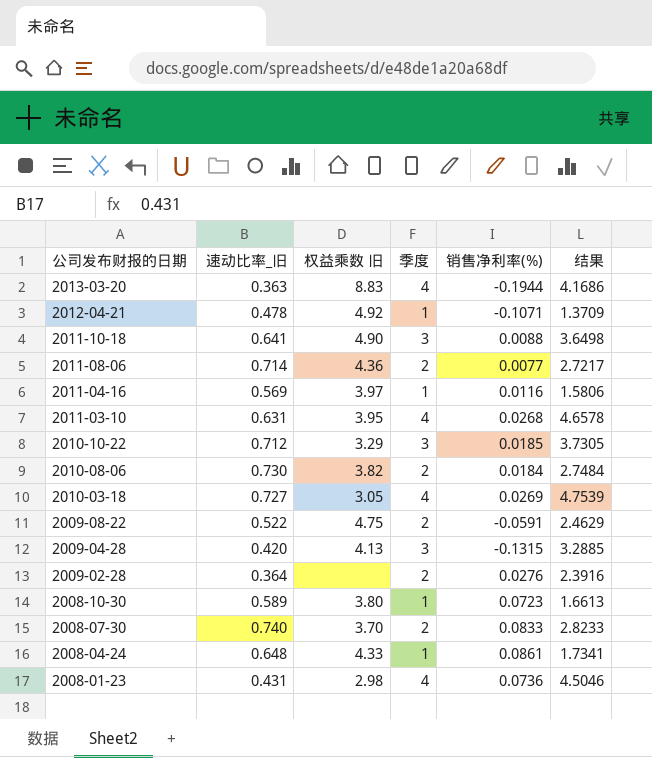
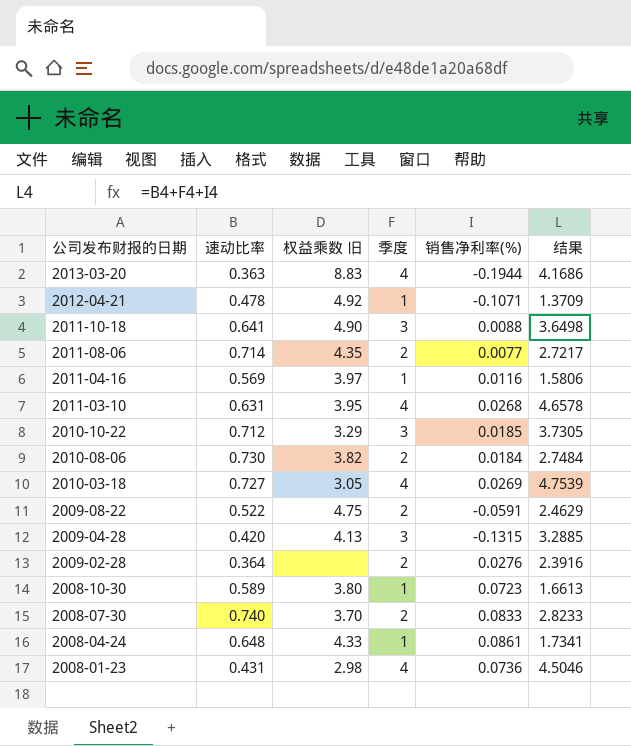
column name: 速动比率_旧 -> 速动比率
2011-08-06 | 权益乘数 旧: 4.36 -> 4.35

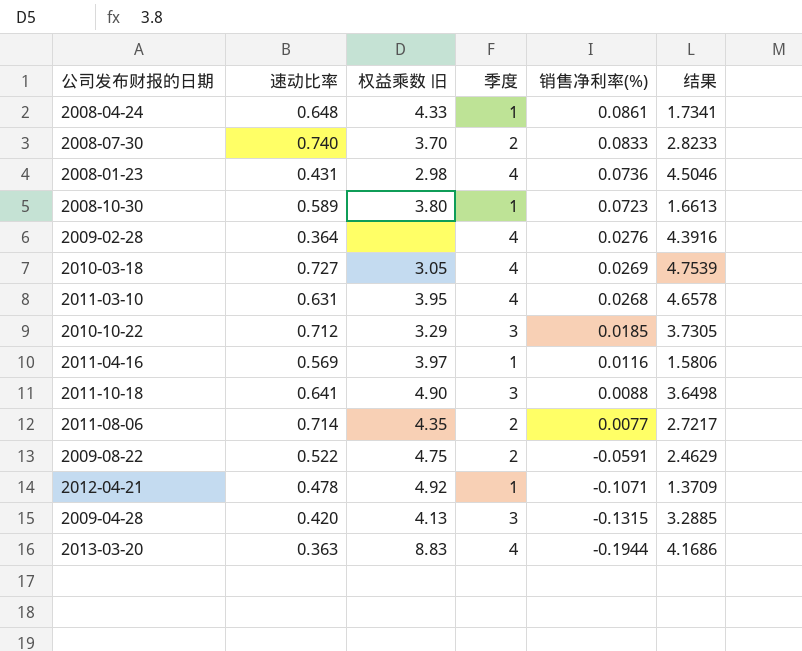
row order: 公司发布财报的日期 descending -> 销售净利率(%) descending
row 2010-08-06: 0.730 | 3.82 | 2 | 0.0184 | 2.7484 -> none
2009-02-28 | 季度: 2 -> 4
2009-02-28 | 结果: 2.3916 -> 4.3916

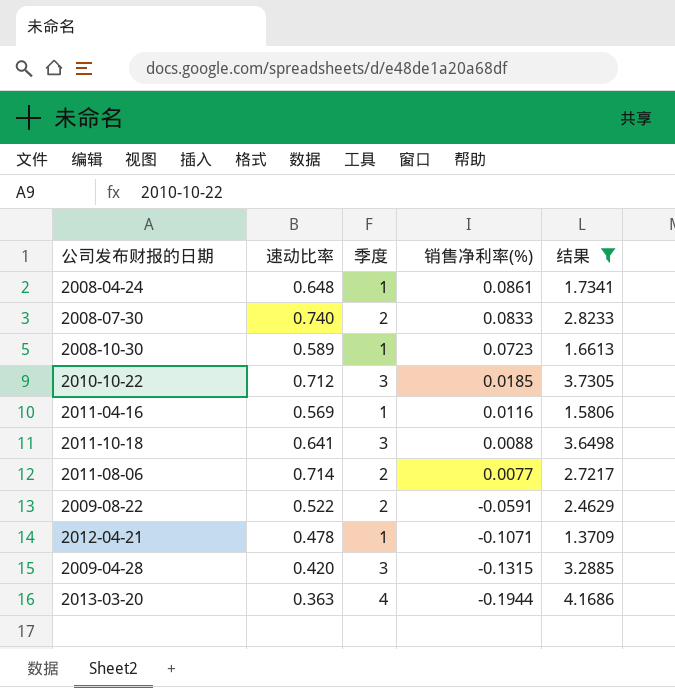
filter: none -> 结果 <= 4.1686
column 权益乘数 旧 | position: 3 -> none

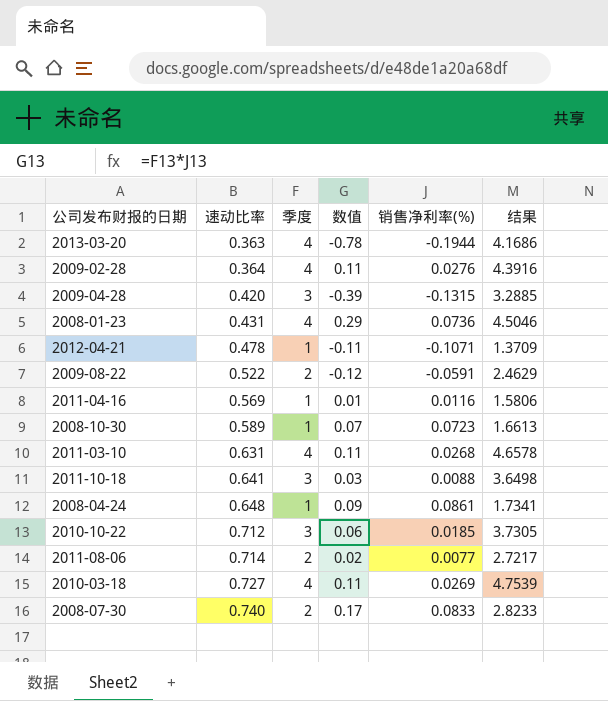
filter: 结果 <= 4.1686 -> none
row order: 销售净利率(%) descending -> 速动比率 ascending
column 数值 | formula: none -> [季度] * [销售净利率(%)]

